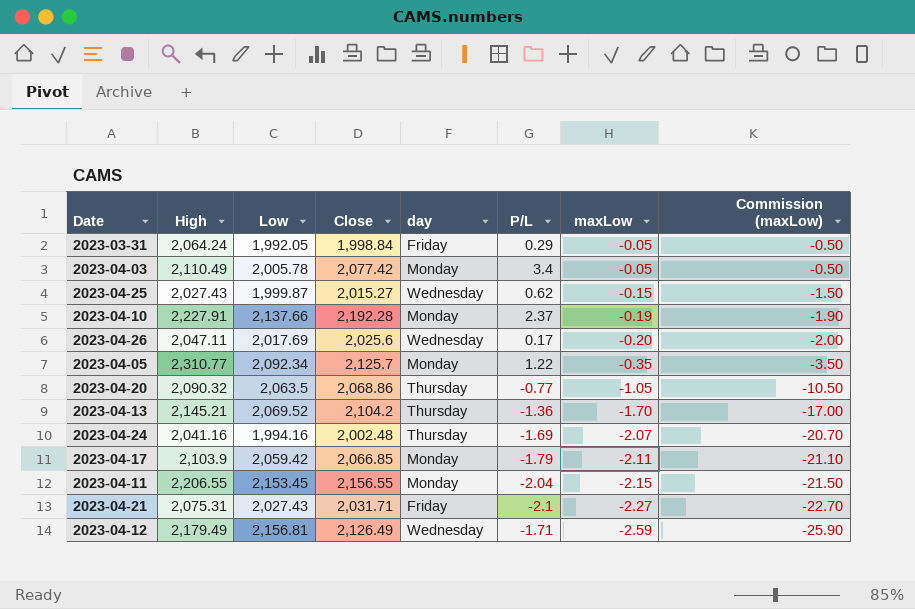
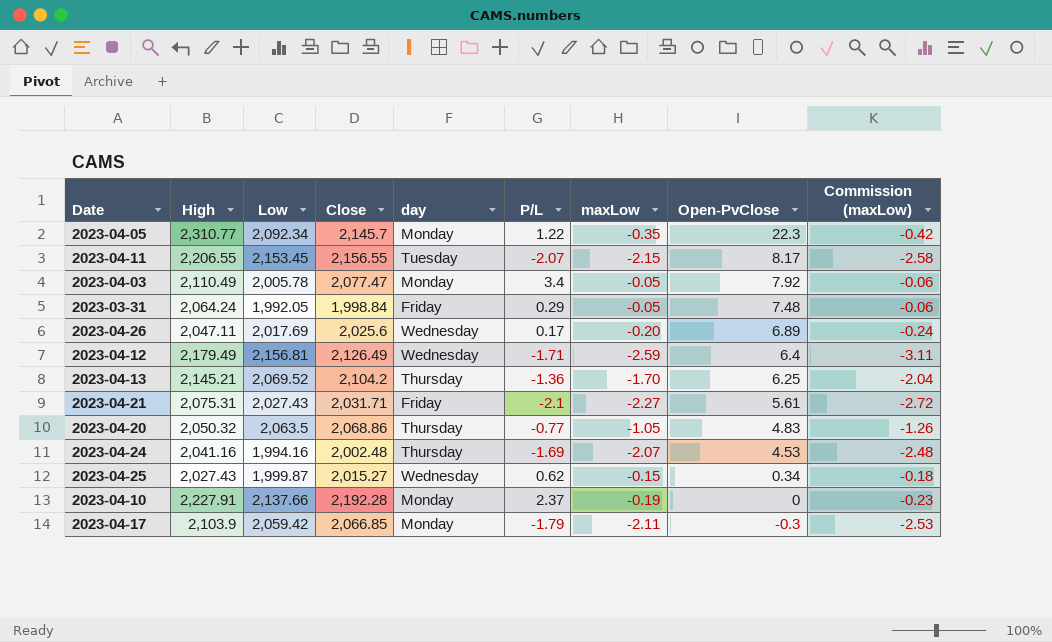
row order: maxLow descending -> Open-PvClose descending
column Open-PvClose | position: none -> 8
column Commission (maxLow) | formula: [maxLow] * 10 -> [maxLow] * 1.2
2023-04-05 | Close: 2,125.7 -> 2,145.7
2023-04-11 | day: Monday -> Tuesday
2023-04-11 | P/L: -2.04 -> -2.07
2023-04-03 | Close: 2,077.42 -> 2,077.47
2023-04-20 | High: 2,090.32 -> 2,050.32

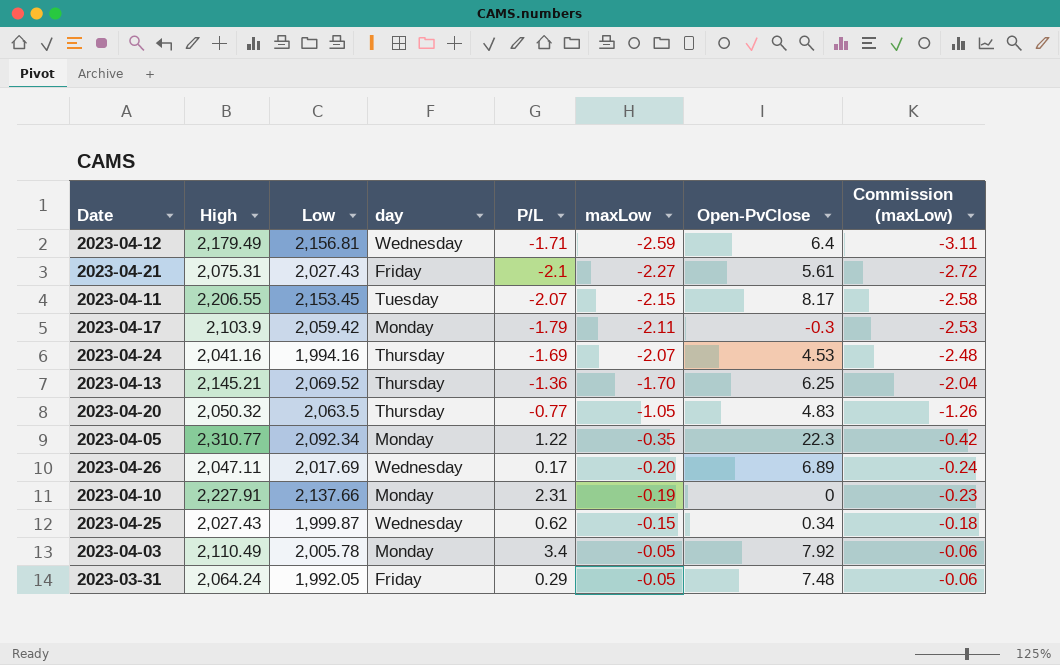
row order: Open-PvClose descending -> maxLow ascending
column Close | position: 4 -> none
2023-04-10 | P/L: 2.37 -> 2.31

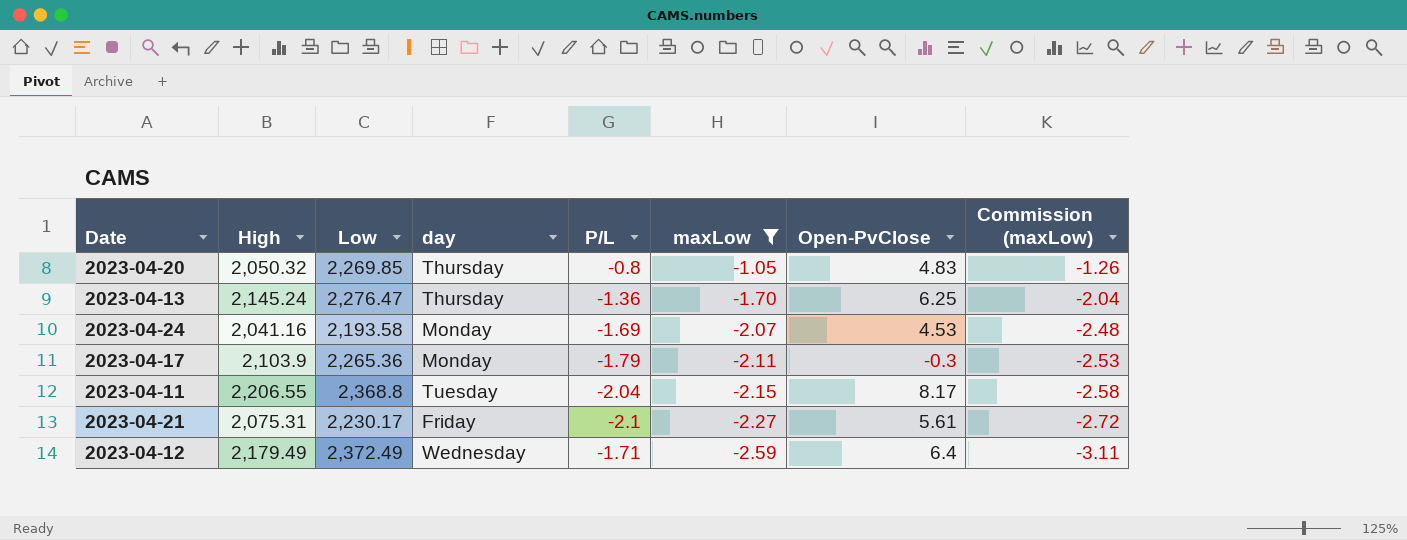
filter: none -> maxLow <= -1.05
row order: maxLow ascending -> maxLow descending
2023-04-20 | Low: 2,063.5 -> 2,269.85
2023-04-20 | P/L: -0.77 -> -0.8
2023-04-13 | High: 2,145.21 -> 2,145.24
2023-04-13 | Low: 2,069.52 -> 2,276.47
2023-04-24 | Low: 1,994.16 -> 2,193.58
2023-04-24 | day: Thursday -> Monday
2023-04-17 | Low: 2,059.42 -> 2,265.36
2023-04-11 | Low: 2,153.45 -> 2,368.8
2023-04-11 | P/L: -2.07 -> -2.04
2023-04-21 | Low: 2,027.43 -> 2,230.17
2023-04-12 | Low: 2,156.81 -> 2,372.49

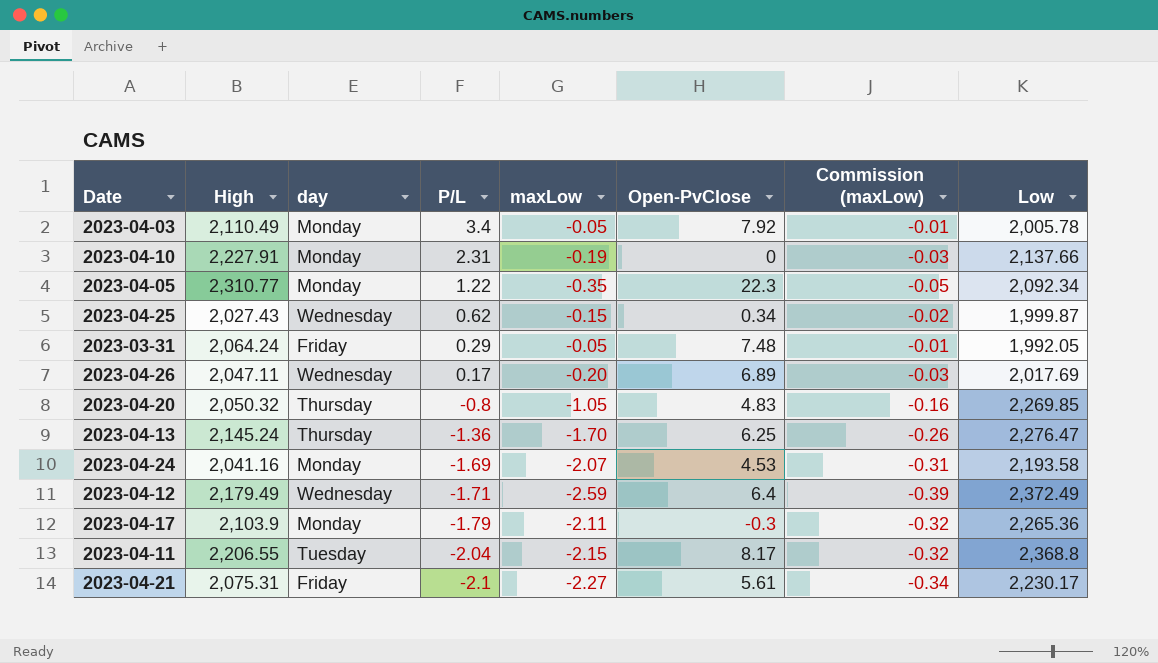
filter: maxLow <= -1.05 -> none
row order: maxLow descending -> P/L descending
column Commission (maxLow) | formula: [maxLow] * 1.2 -> [maxLow] * 0.15
column Low | position: 3 -> 8

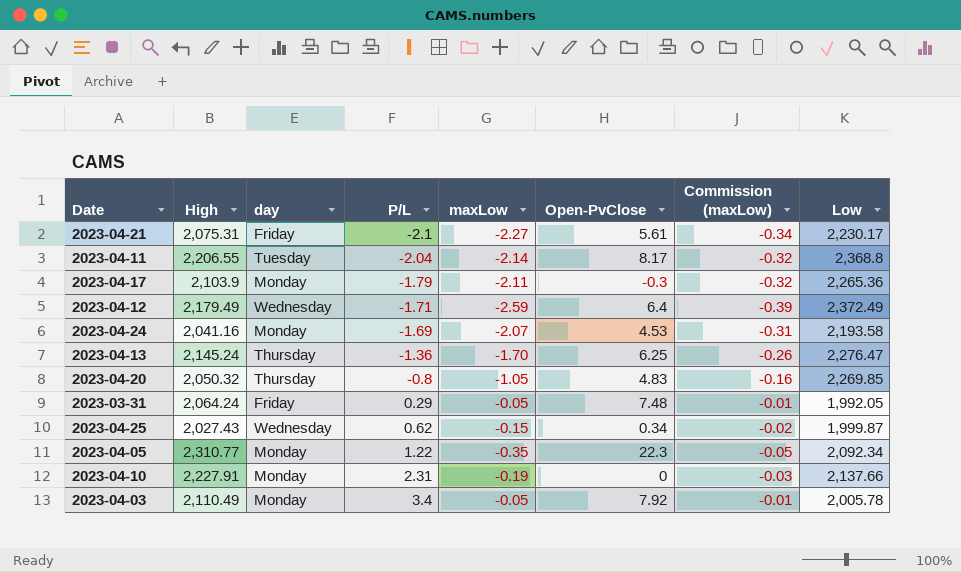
row order: P/L descending -> P/L ascending
row 2023-04-26: 2,047.11 | Wednesday | 0.17 | -0.20 | 6.89 | -0.03 | 2,017.69 -> none
2023-04-11 | maxLow: -2.15 -> -2.14

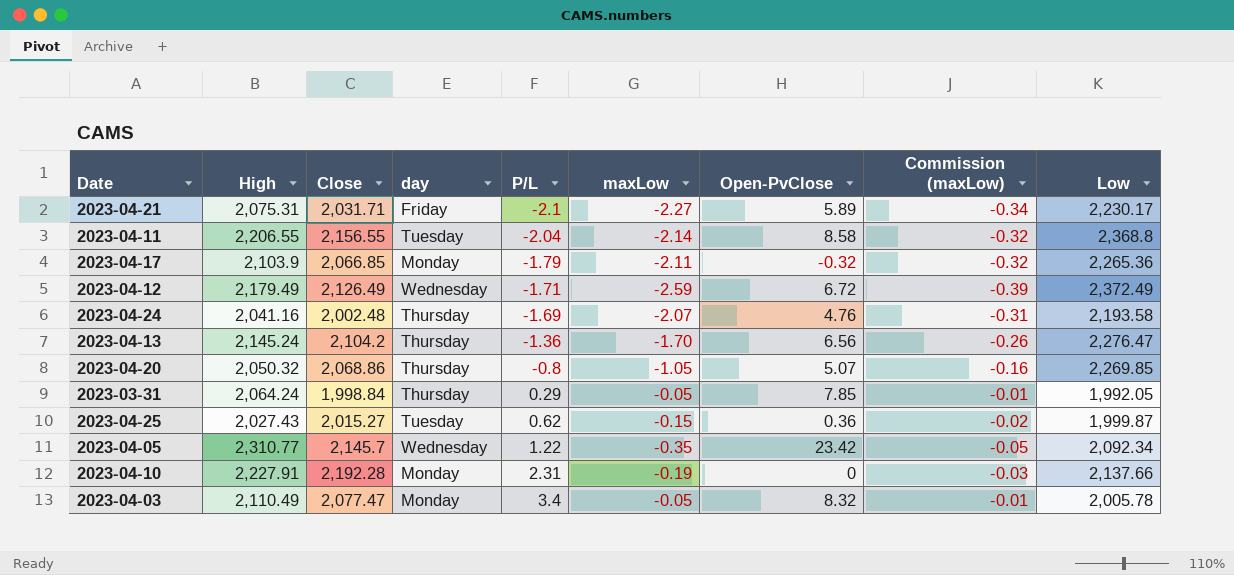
column Close | position: none -> 3
2023-04-21 | Open-PvClose: 5.61 -> 5.89
2023-04-11 | Open-PvClose: 8.17 -> 8.58
2023-04-17 | Open-PvClose: -0.3 -> -0.32
2023-04-12 | Open-PvClose: 6.4 -> 6.72
2023-04-24 | day: Monday -> Thursday
2023-04-24 | Open-PvClose: 4.53 -> 4.76
2023-04-13 | Open-PvClose: 6.25 -> 6.56
2023-04-20 | Open-PvClose: 4.83 -> 5.07
2023-03-31 | day: Friday -> Thursday
2023-03-31 | Open-PvClose: 7.48 -> 7.85
2023-04-25 | day: Wednesday -> Tuesday
2023-04-25 | Open-PvClose: 0.34 -> 0.36
2023-04-05 | day: Monday -> Wednesday
2023-04-05 | Open-PvClose: 22.3 -> 23.42
2023-04-03 | Open-PvClose: 7.92 -> 8.32

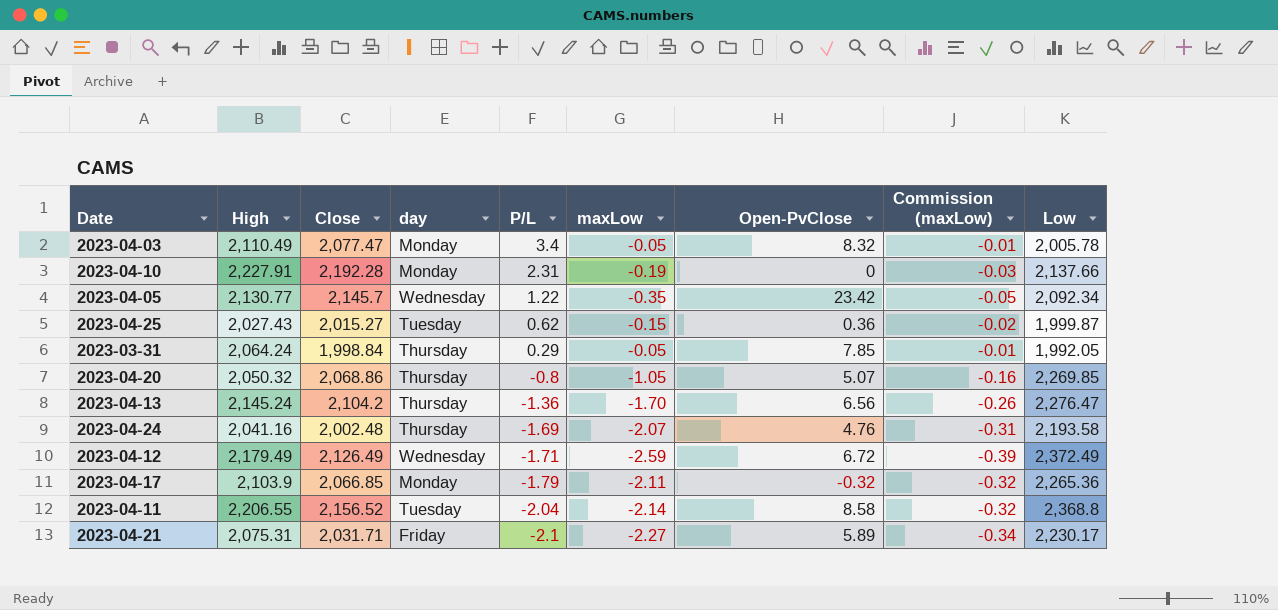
row order: P/L ascending -> P/L descending
2023-04-05 | High: 2,310.77 -> 2,130.77
2023-04-11 | Close: 2,156.55 -> 2,156.52

